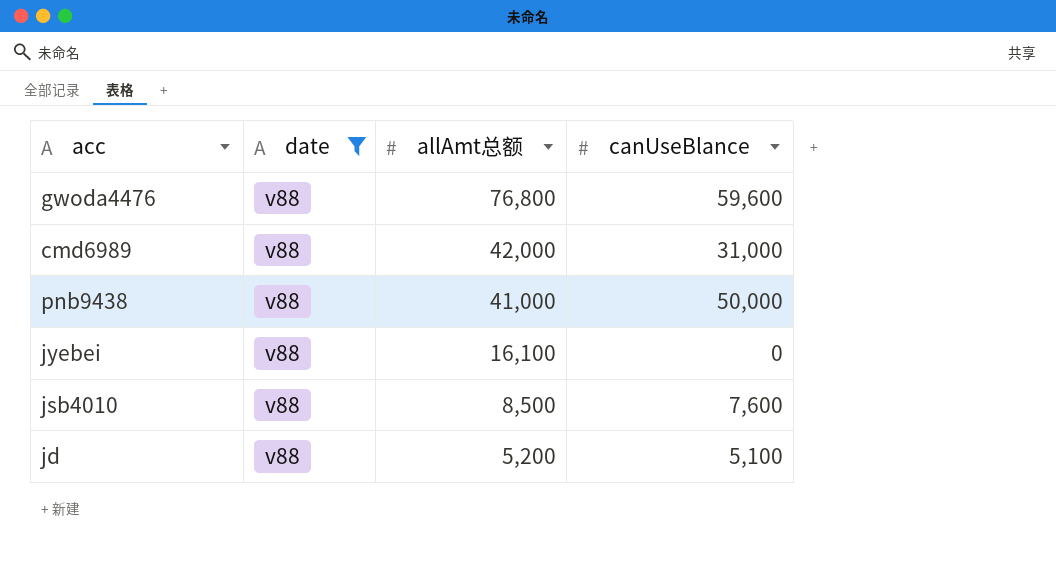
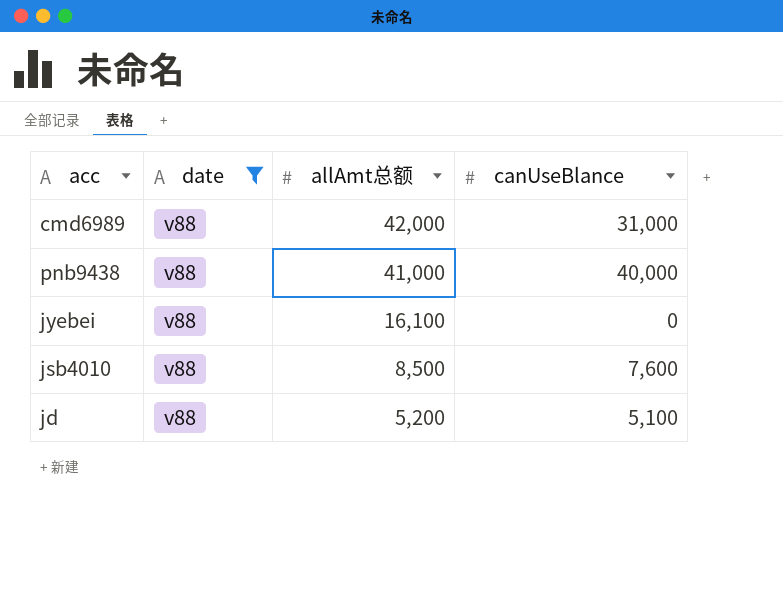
row gwoda4476: v88 | 76,800 | 59,600 -> none
pnb9438 | canUseBlance: 50,000 -> 40,000

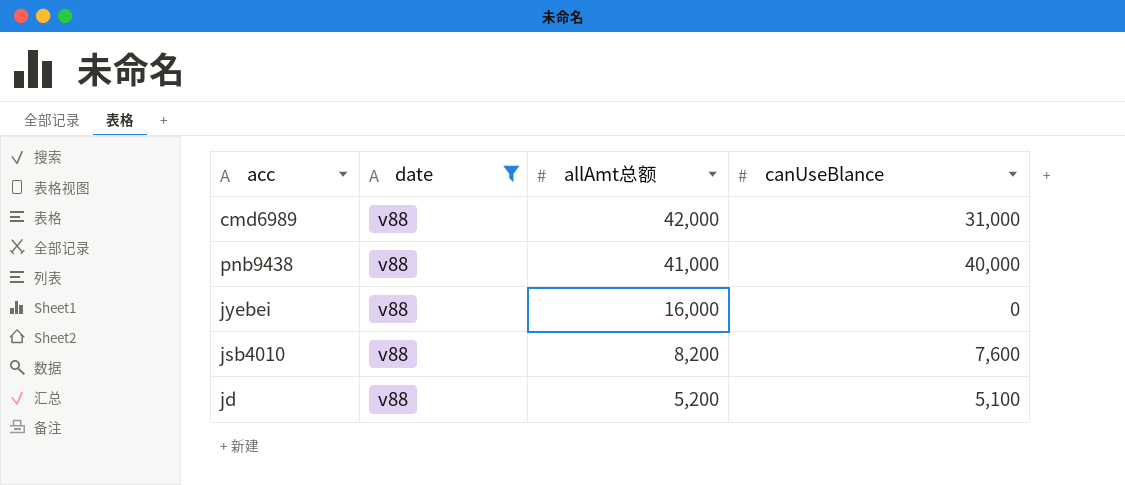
jyebei | allAmt总额: 16,100 -> 16,000
jsb4010 | allAmt总额: 8,500 -> 8,200

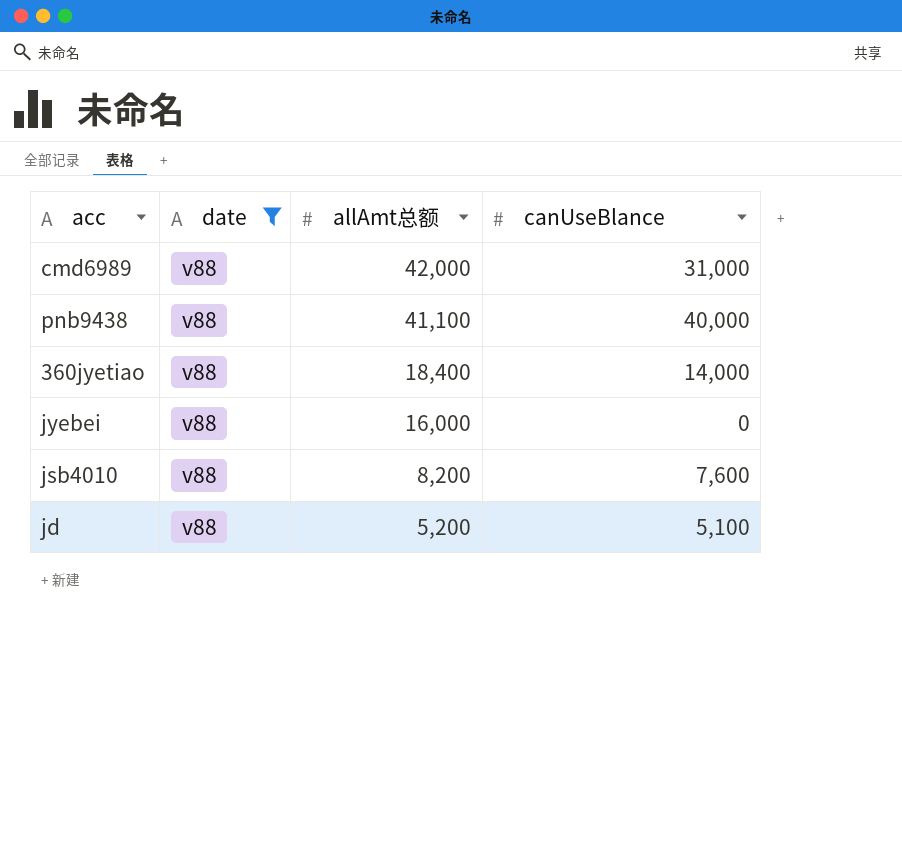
pnb9438 | allAmt总额: 41,000 -> 41,100
row 360jyetiao: none -> v88 | 18,400 | 14,000

